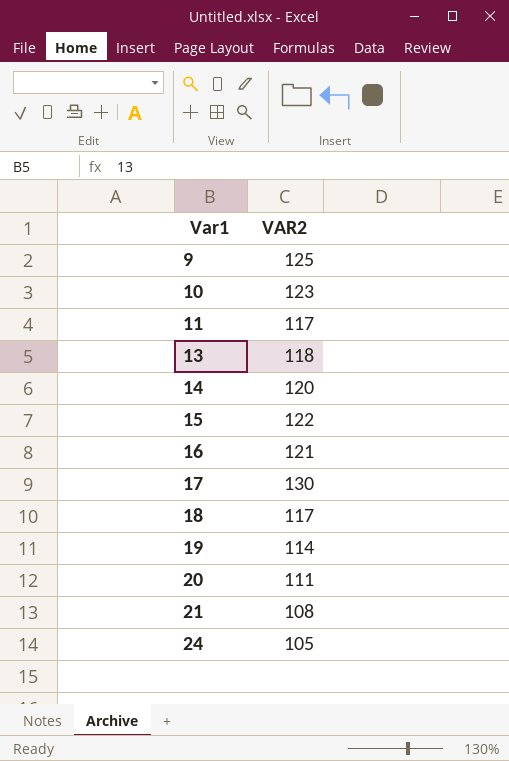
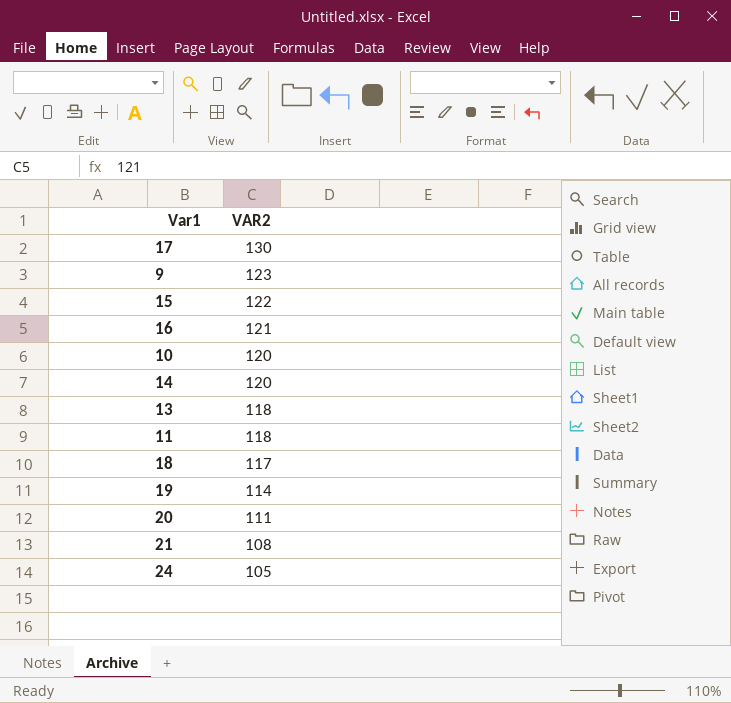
row order: Var1 ascending -> VAR2 descending
9 | VAR2: 125 -> 123
10 | VAR2: 123 -> 120
11 | VAR2: 117 -> 118

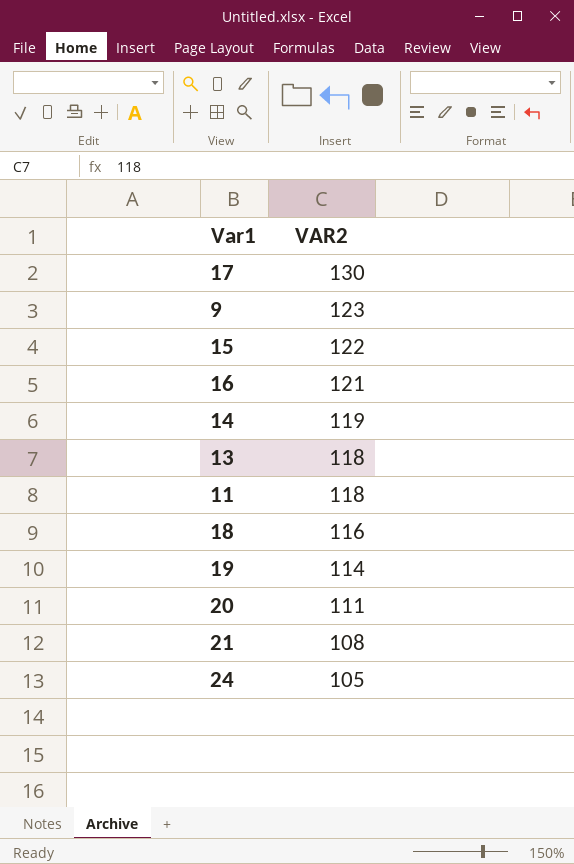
row 10: 120 -> none
14 | VAR2: 120 -> 119
18 | VAR2: 117 -> 116

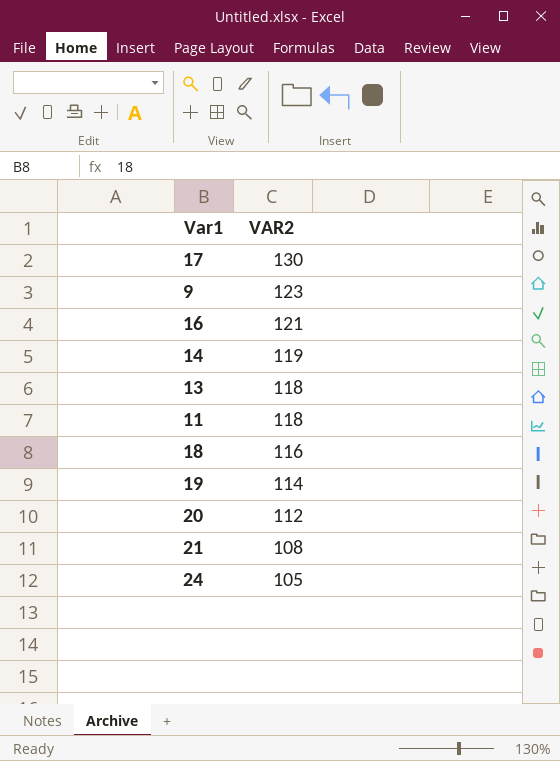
row 15: 122 -> none
20 | VAR2: 111 -> 112

